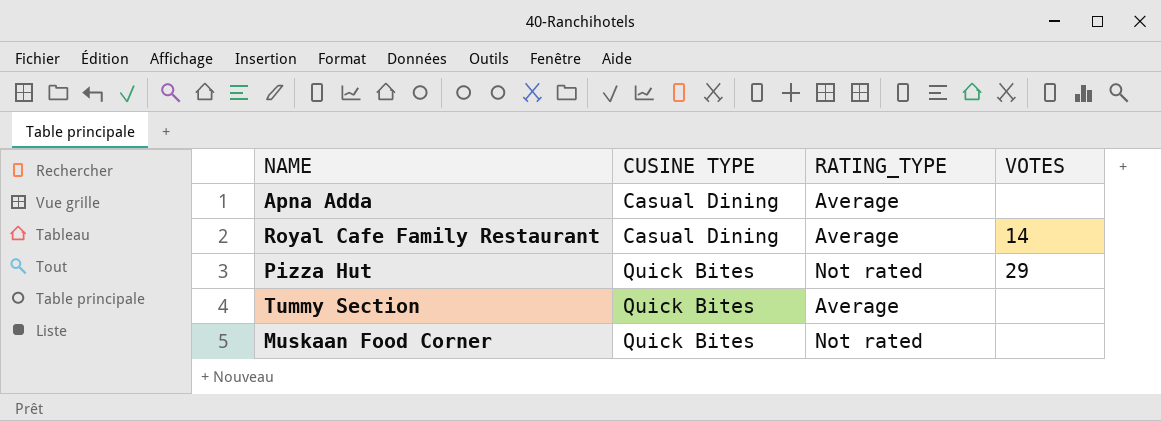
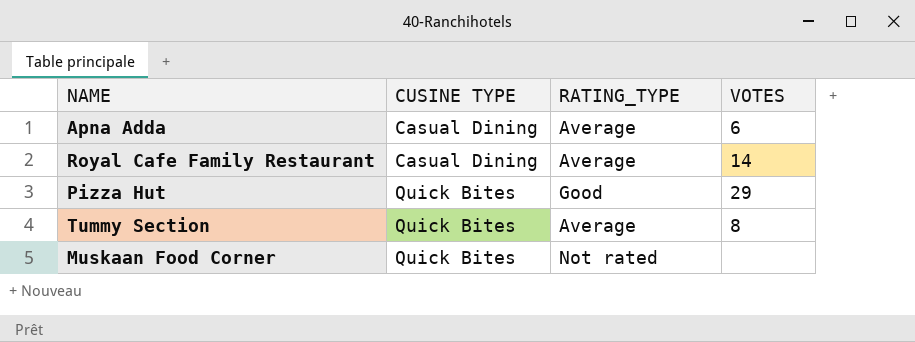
Apna Adda | VOTES: none -> 6
Pizza Hut | RATING_TYPE: Not rated -> Good
Tummy Section | VOTES: none -> 8

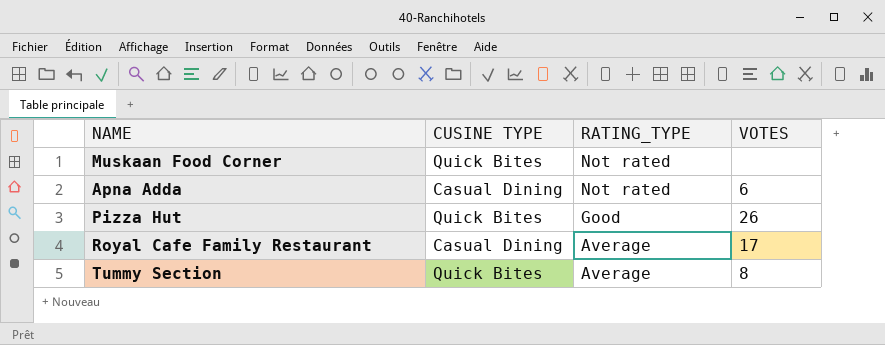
row order: CUSINE TYPE ascending -> RATING_TYPE descending
Apna Adda | RATING_TYPE: Average -> Not rated
Pizza Hut | VOTES: 29 -> 26
Royal Cafe Family Restaurant | VOTES: 14 -> 17

